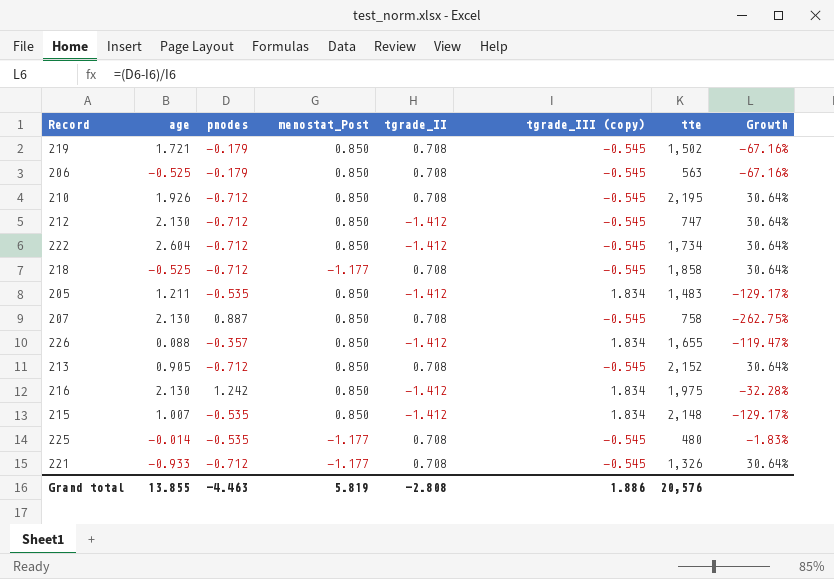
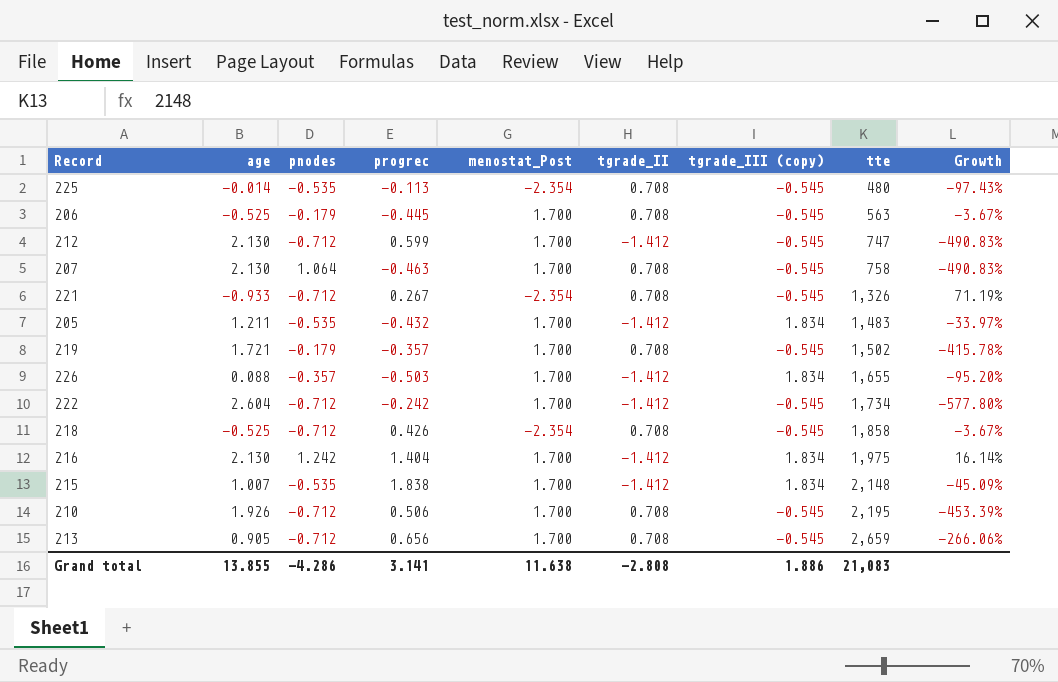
row order: none -> tte ascending
column progrec | position: none -> 4
column Growth | formula: ([pnodes] - [tgrade_III (copy)]) / [tgrade_III (copy)] -> ([age] - [tgrade_III (copy)]) / [tgrade_III (copy)]
225 | menostat_Post: -1.177 -> -2.354
206 | menostat_Post: 0.850 -> 1.700
212 | menostat_Post: 0.850 -> 1.700
207 | pnodes: 0.887 -> 1.064
207 | menostat_Post: 0.850 -> 1.700
221 | menostat_Post: -1.177 -> -2.354
205 | menostat_Post: 0.850 -> 1.700
219 | menostat_Post: 0.850 -> 1.700
226 | menostat_Post: 0.850 -> 1.700
222 | menostat_Post: 0.850 -> 1.700
218 | menostat_Post: -1.177 -> -2.354
216 | menostat_Post: 0.850 -> 1.700
215 | menostat_Post: 0.850 -> 1.700
210 | menostat_Post: 0.850 -> 1.700
213 | menostat_Post: 0.850 -> 1.700
213 | tte: 2,152 -> 2,659
Grand total | pnodes: -4.463 -> -4.286
Grand total | menostat_Post: 5.819 -> 11.638
Grand total | tte: 20,576 -> 21,083

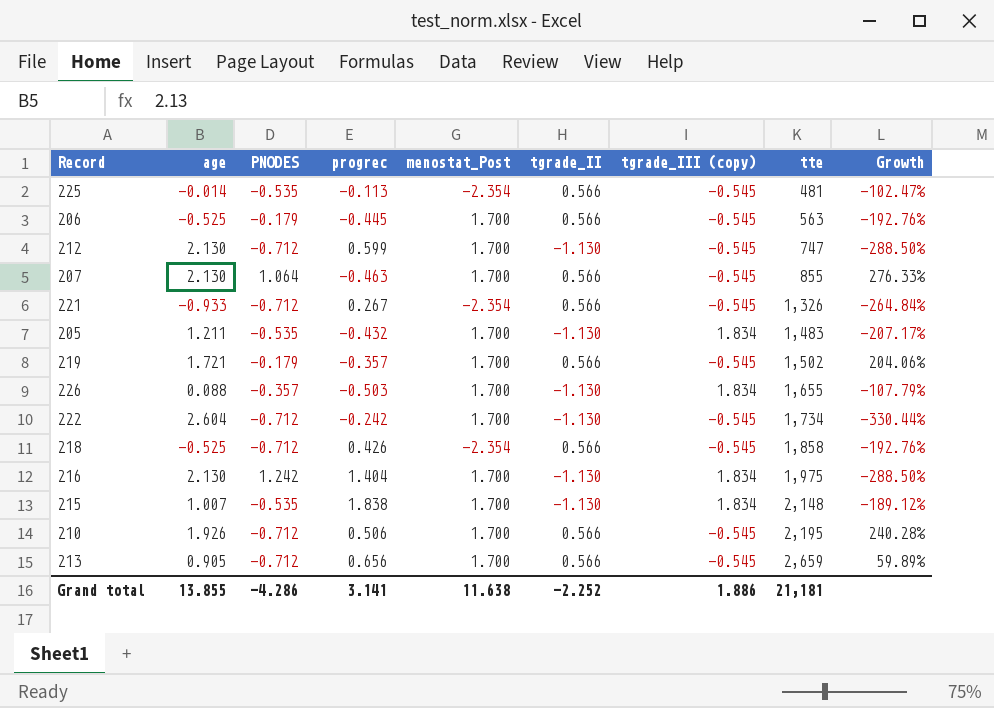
column name: pnodes -> PNODES
column Growth | formula: ([age] - [tgrade_III (copy)]) / [tgrade_III (copy)] -> ([age] - [tgrade_II]) / [tgrade_II]
225 | tgrade_II: 0.708 -> 0.566
225 | tte: 480 -> 481
206 | tgrade_II: 0.708 -> 0.566
212 | tgrade_II: -1.412 -> -1.130
207 | tgrade_II: 0.708 -> 0.566
207 | tte: 758 -> 855
221 | tgrade_II: 0.708 -> 0.566
205 | tgrade_II: -1.412 -> -1.130
219 | tgrade_II: 0.708 -> 0.566
226 | tgrade_II: -1.412 -> -1.130
222 | tgrade_II: -1.412 -> -1.130
218 | tgrade_II: 0.708 -> 0.566
216 | tgrade_II: -1.412 -> -1.130
215 | tgrade_II: -1.412 -> -1.130
210 | tgrade_II: 0.708 -> 0.566
213 | tgrade_II: 0.708 -> 0.566
Grand total | tgrade_II: -2.808 -> -2.252
Grand total | tte: 21,083 -> 21,181

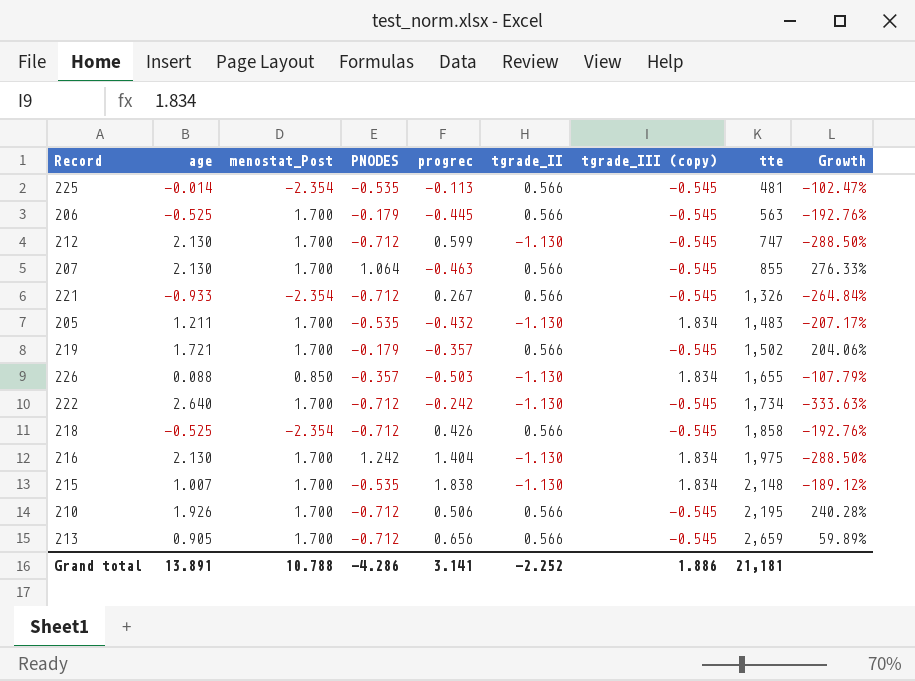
column menostat_Post | position: 5 -> 3
226 | menostat_Post: 1.700 -> 0.850
222 | age: 2.604 -> 2.640
222 | Growth: -330.44% -> -333.63%
Grand total | age: 13.855 -> 13.891
Grand total | menostat_Post: 11.638 -> 10.788

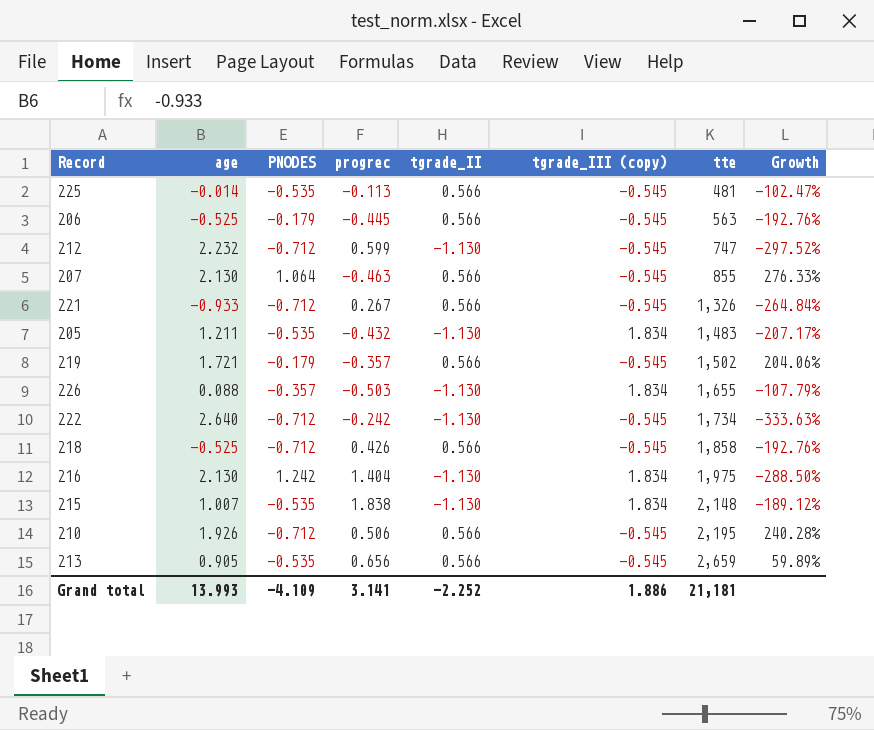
column menostat_Post | position: 3 -> none
212 | age: 2.130 -> 2.232
212 | Growth: -288.50% -> -297.52%
213 | PNODES: -0.712 -> -0.535
Grand total | age: 13.891 -> 13.993
Grand total | PNODES: -4.286 -> -4.109

